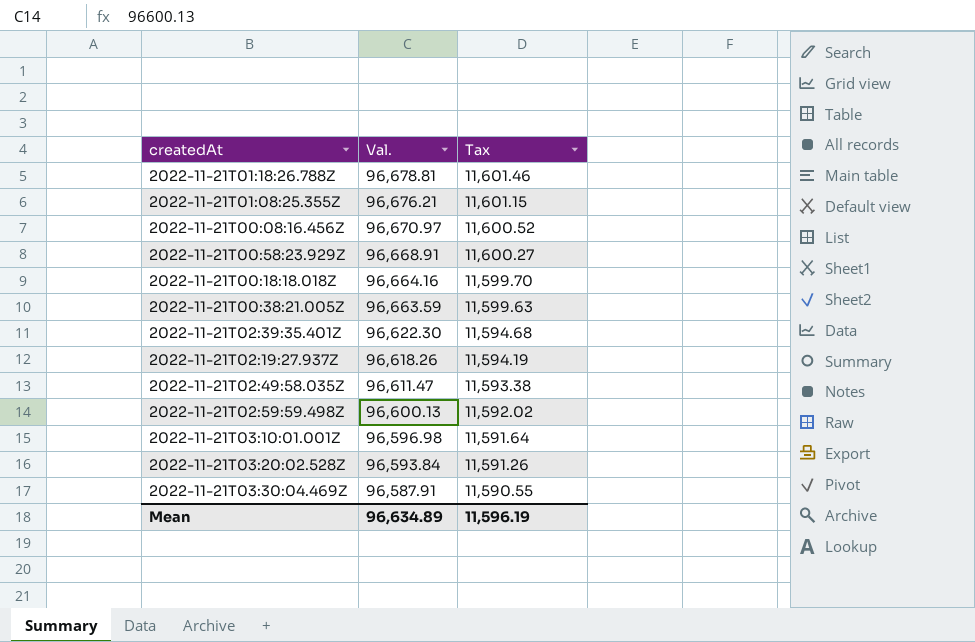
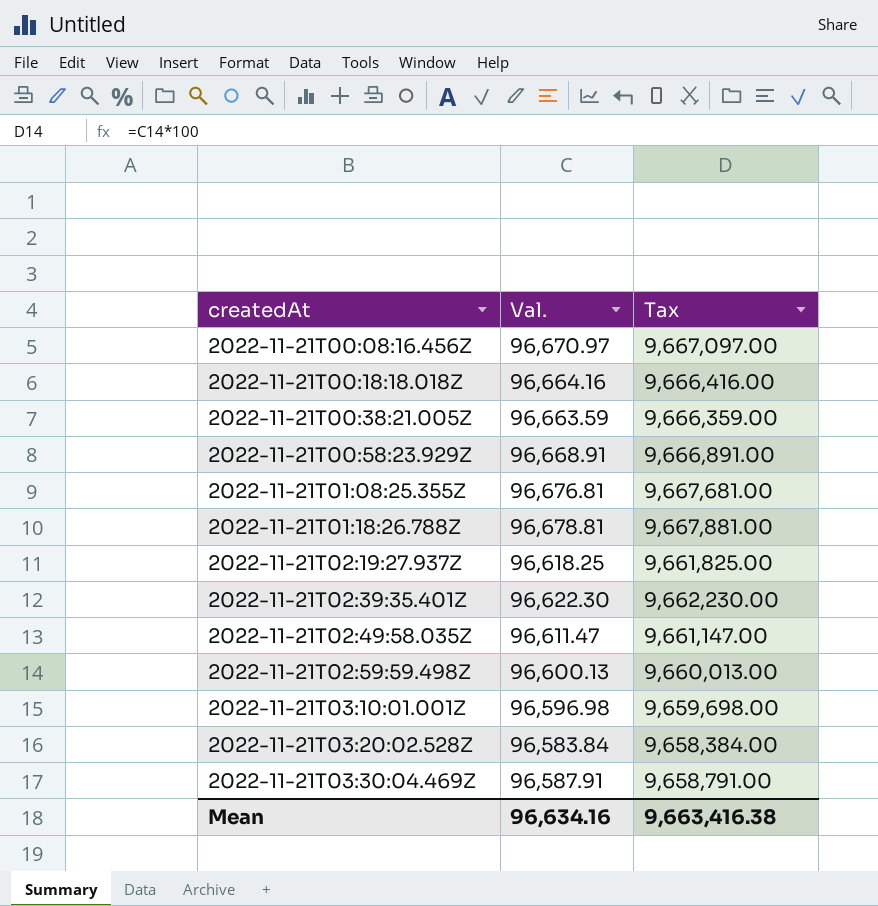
row order: Val. descending -> createdAt ascending
column Tax | formula: [Val.] * 0.12 -> [Val.] * 100
2022-11-21T01:08:25.355Z | Val.: 96,676.21 -> 96,676.81
2022-11-21T02:19:27.937Z | Val.: 96,618.26 -> 96,618.25
2022-11-21T03:20:02.528Z | Val.: 96,593.84 -> 96,583.84
Mean | Val.: 96,634.89 -> 96,634.16
Mean | Tax: 11,596.19 -> 9,663,416.38

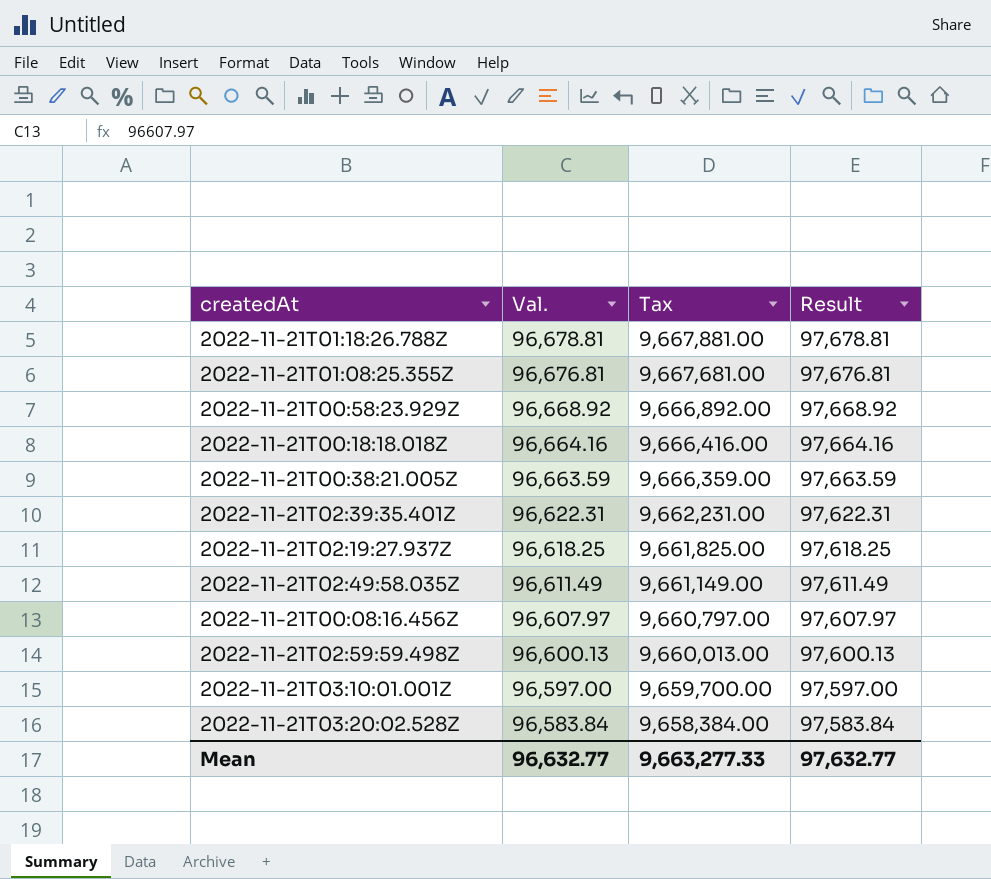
row order: createdAt ascending -> Val. descending
column Result | formula: none -> [Val.] + 1000
row 2022-11-21T03:30:04.469Z: 96,587.91 | 9,658,791.00 -> none
2022-11-21T00:58:23.929Z | Val.: 96,668.91 -> 96,668.92
2022-11-21T00:58:23.929Z | Tax: 9,666,891.00 -> 9,666,892.00
2022-11-21T02:39:35.401Z | Val.: 96,622.30 -> 96,622.31
2022-11-21T02:39:35.401Z | Tax: 9,662,230.00 -> 9,662,231.00
2022-11-21T02:49:58.035Z | Val.: 96,611.47 -> 96,611.49
2022-11-21T02:49:58.035Z | Tax: 9,661,147.00 -> 9,661,149.00
2022-11-21T00:08:16.456Z | Val.: 96,670.97 -> 96,607.97
2022-11-21T00:08:16.456Z | Tax: 9,667,097.00 -> 9,660,797.00
2022-11-21T03:10:01.001Z | Val.: 96,596.98 -> 96,597.00
2022-11-21T03:10:01.001Z | Tax: 9,659,698.00 -> 9,659,700.00
Mean | Val.: 96,634.16 -> 96,632.77
Mean | Tax: 9,663,416.38 -> 9,663,277.33

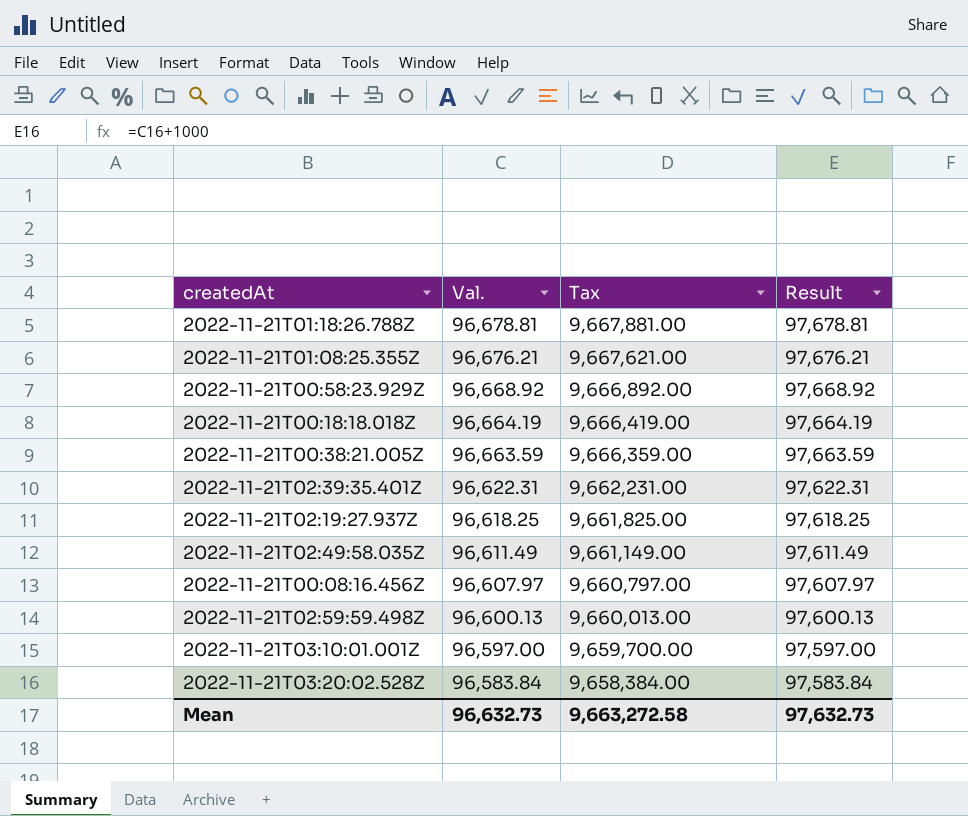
2022-11-21T01:08:25.355Z | Val.: 96,676.81 -> 96,676.21
2022-11-21T01:08:25.355Z | Tax: 9,667,681.00 -> 9,667,621.00
2022-11-21T01:08:25.355Z | Result: 97,676.81 -> 97,676.21
2022-11-21T00:18:18.018Z | Val.: 96,664.16 -> 96,664.19
2022-11-21T00:18:18.018Z | Tax: 9,666,416.00 -> 9,666,419.00
2022-11-21T00:18:18.018Z | Result: 97,664.16 -> 97,664.19
Mean | Val.: 96,632.77 -> 96,632.73
Mean | Tax: 9,663,277.33 -> 9,663,272.58
Mean | Result: 97,632.77 -> 97,632.73

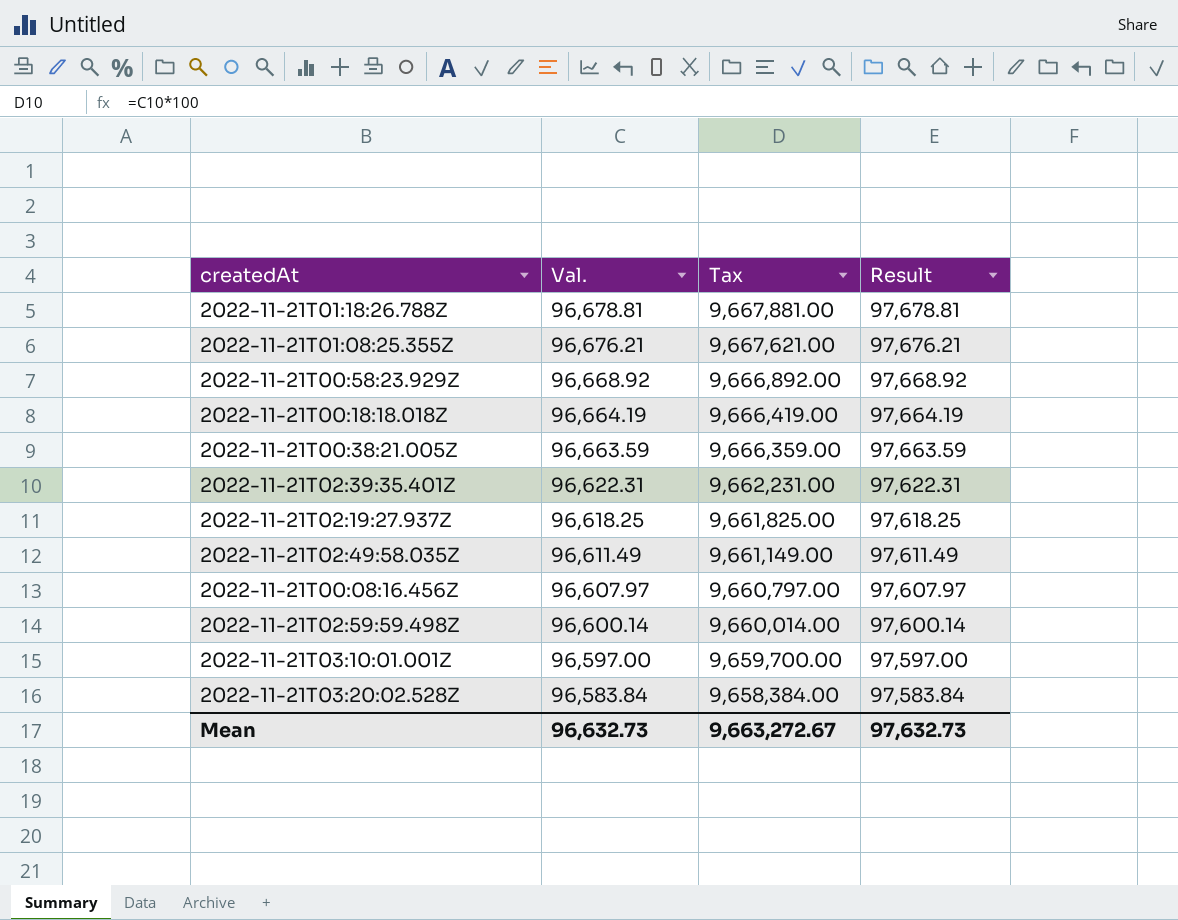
2022-11-21T02:59:59.498Z | Val.: 96,600.13 -> 96,600.14
2022-11-21T02:59:59.498Z | Tax: 9,660,013.00 -> 9,660,014.00
2022-11-21T02:59:59.498Z | Result: 97,600.13 -> 97,600.14
Mean | Tax: 9,663,272.58 -> 9,663,272.67

